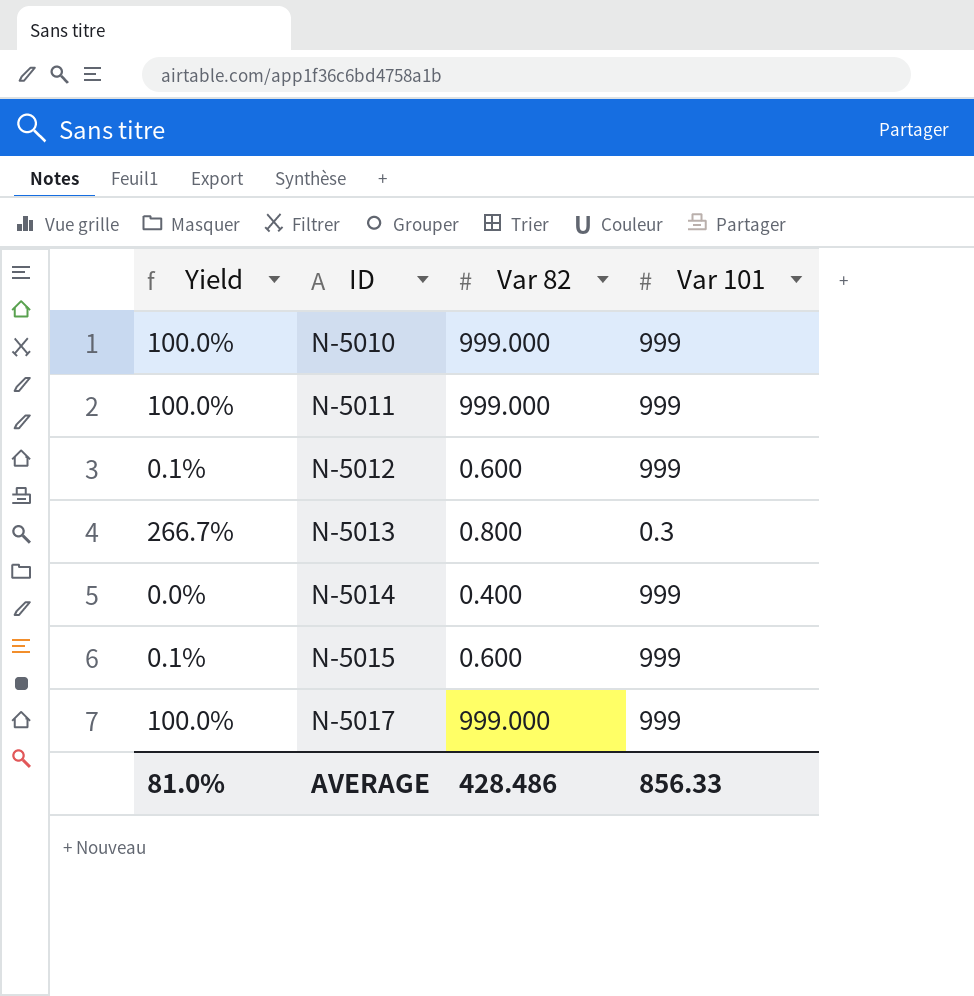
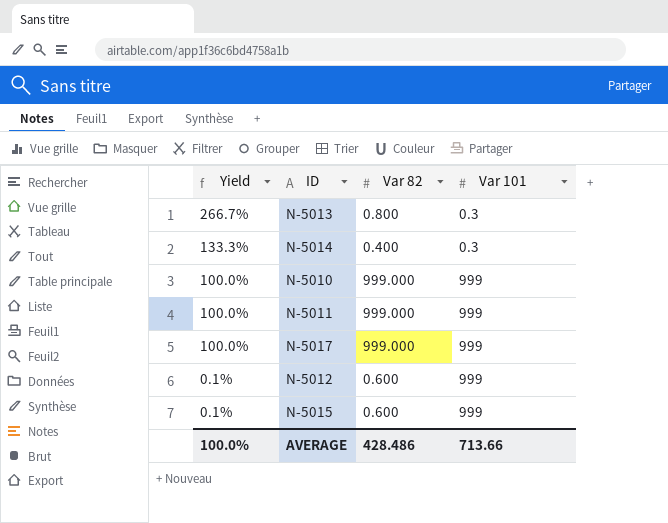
row order: ID ascending -> Yield descending
N-5014 | Yield: 0.0% -> 133.3%
N-5014 | Var 101: 999 -> 0.3
AVERAGE | Yield: 81.0% -> 100.0%
AVERAGE | Var 101: 856.33 -> 713.66

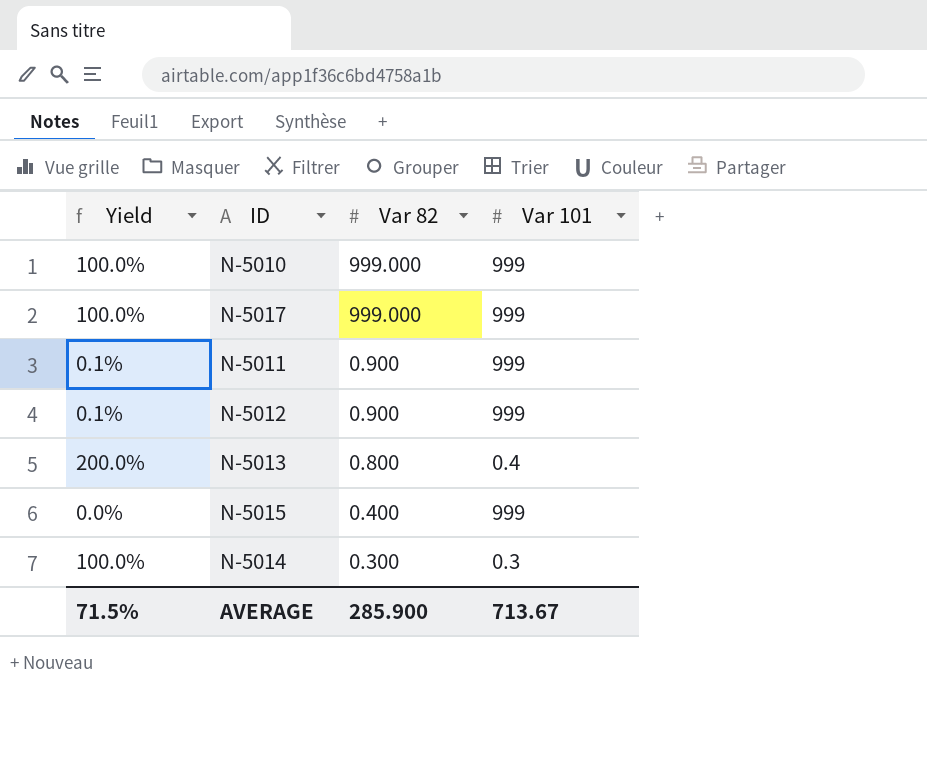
row order: Yield descending -> Var 82 descending
N-5011 | Yield: 100.0% -> 0.1%
N-5011 | Var 82: 999.000 -> 0.900
N-5012 | Var 82: 0.600 -> 0.900
N-5013 | Yield: 266.7% -> 200.0%
N-5013 | Var 101: 0.3 -> 0.4
N-5015 | Yield: 0.1% -> 0.0%
N-5015 | Var 82: 0.600 -> 0.400
N-5014 | Yield: 133.3% -> 100.0%
N-5014 | Var 82: 0.400 -> 0.300
AVERAGE | Yield: 100.0% -> 71.5%
AVERAGE | Var 82: 428.486 -> 285.900
AVERAGE | Var 101: 713.66 -> 713.67

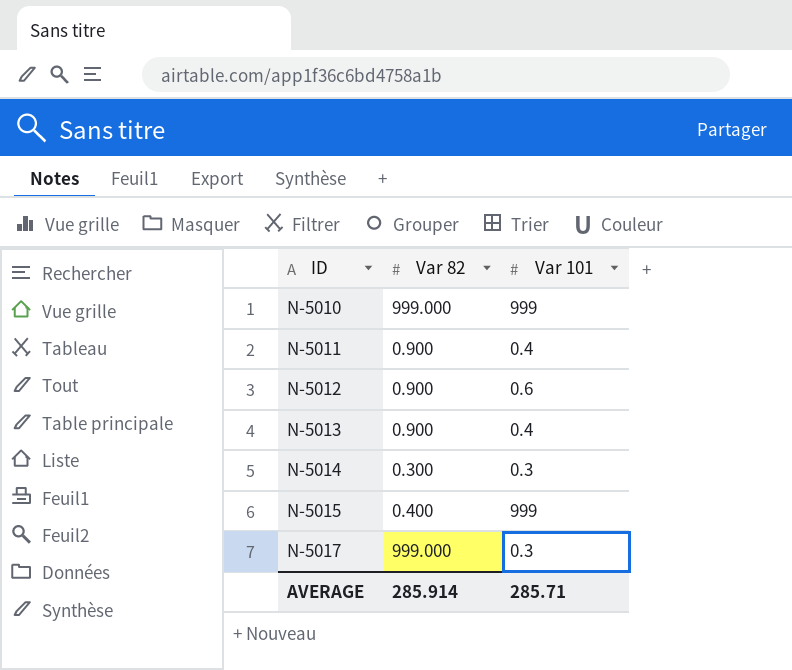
row order: Var 82 descending -> ID ascending
column Yield | formula: [Var 82] / [Var 101] -> none
N-5011 | Var 101: 999 -> 0.4
N-5012 | Var 101: 999 -> 0.6
N-5013 | Var 82: 0.800 -> 0.900
N-5017 | Var 101: 999 -> 0.3
AVERAGE | Var 82: 285.900 -> 285.914
AVERAGE | Var 101: 713.67 -> 285.71

